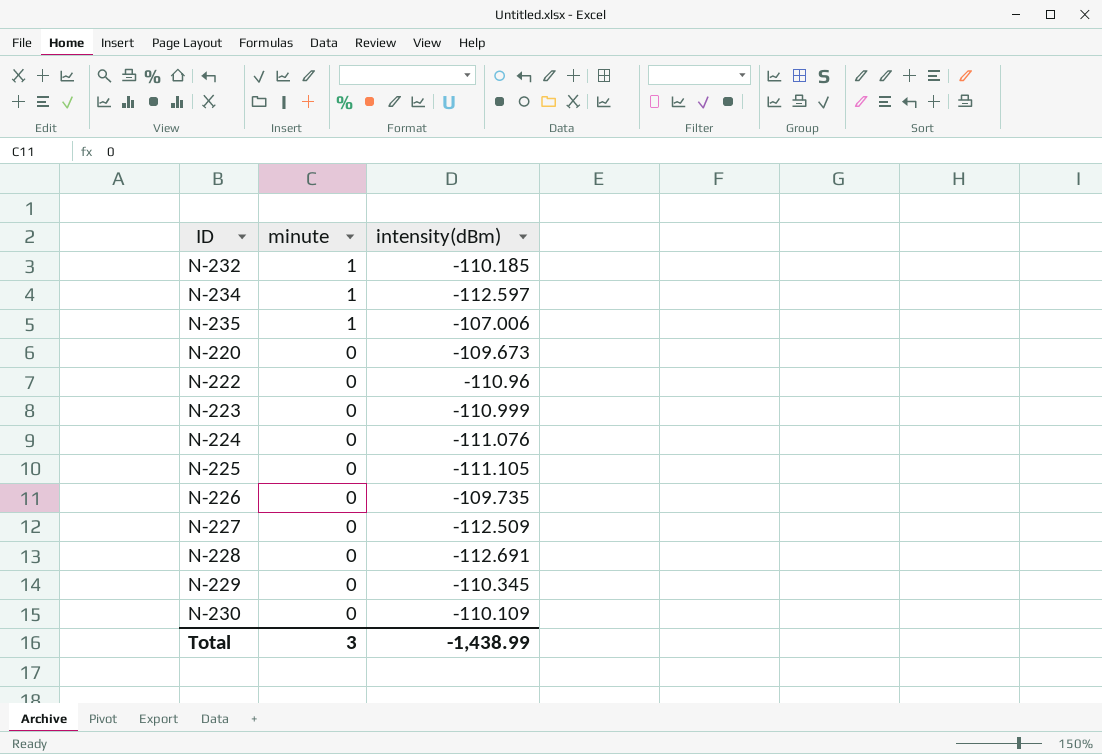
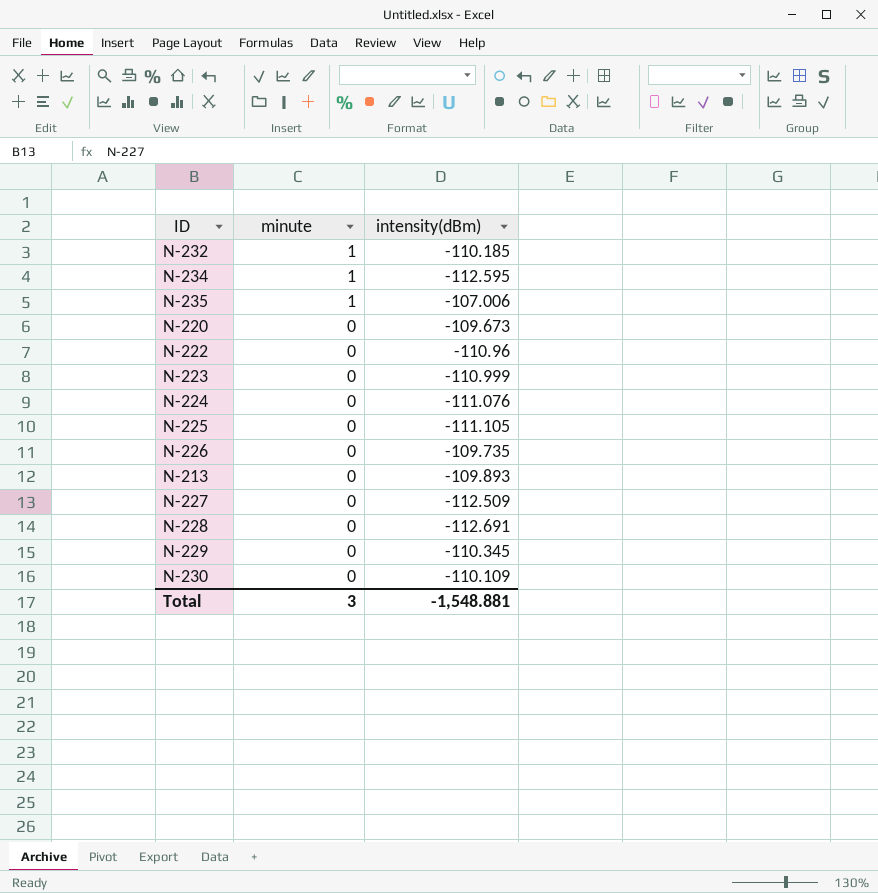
N-234 | intensity(dBm): -112.597 -> -112.595
row N-213: none -> 0 | -109.893
Total | intensity(dBm): -1,438.99 -> -1,548.881

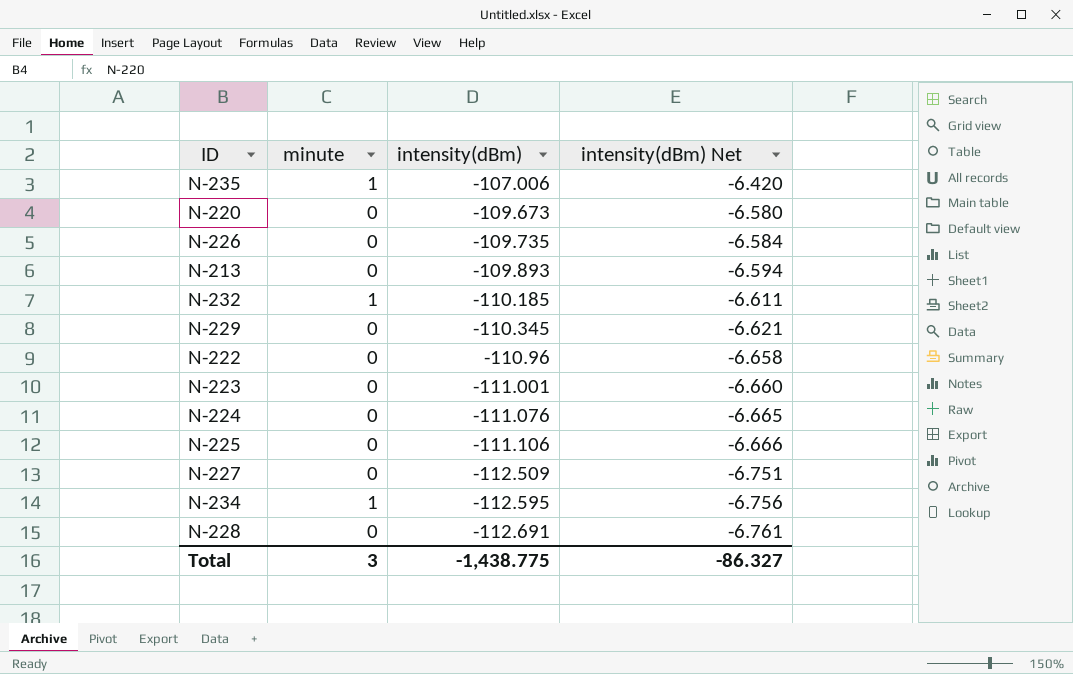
row order: minute descending -> intensity(dBm) descending
column intensity(dBm) Net | formula: none -> [intensity(dBm)] * 0.06
row N-230: 0 | -110.109 -> none
N-223 | intensity(dBm): -110.999 -> -111.001
N-225 | intensity(dBm): -111.105 -> -111.106
Total | intensity(dBm): -1,548.881 -> -1,438.775

